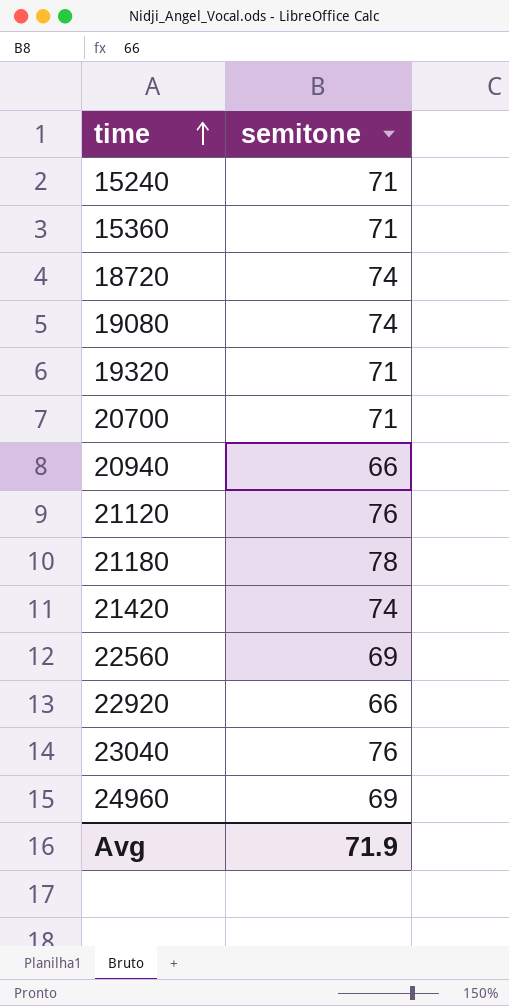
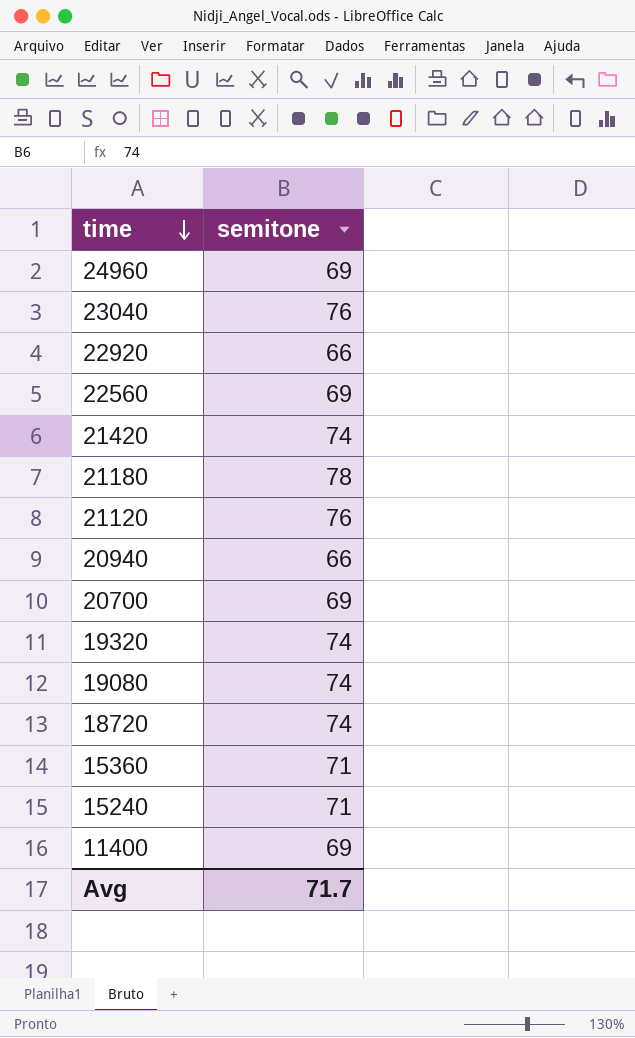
row order: time ascending -> time descending
20700 | semitone: 71 -> 69
19320 | semitone: 71 -> 74
row 11400: none -> 69
Avg | semitone: 71.9 -> 71.7

